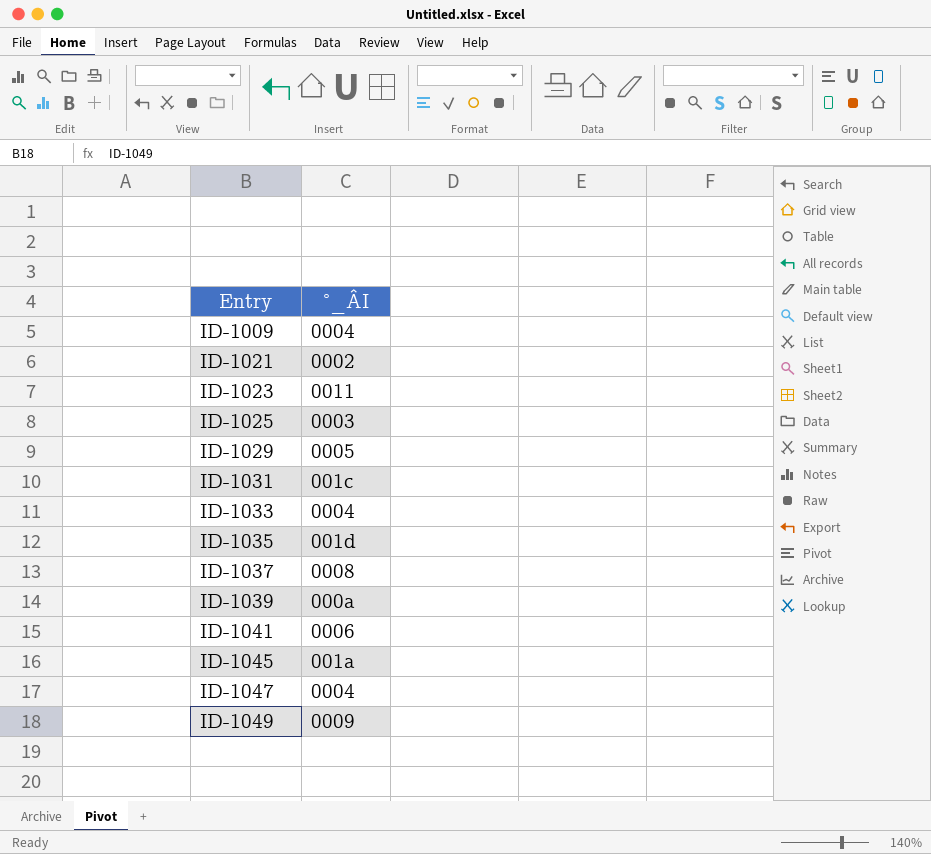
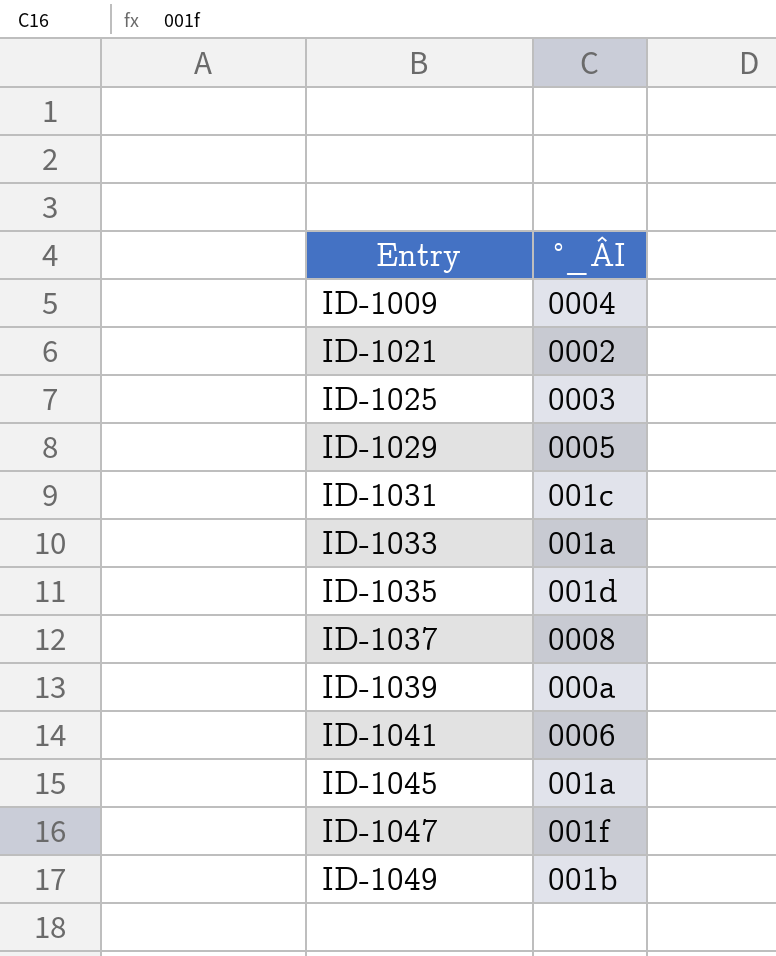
row ID-1023: 0011 -> none
ID-1033 | °_ÂI: 0004 -> 001a
ID-1047 | °_ÂI: 0004 -> 001f
ID-1049 | °_ÂI: 0009 -> 001b

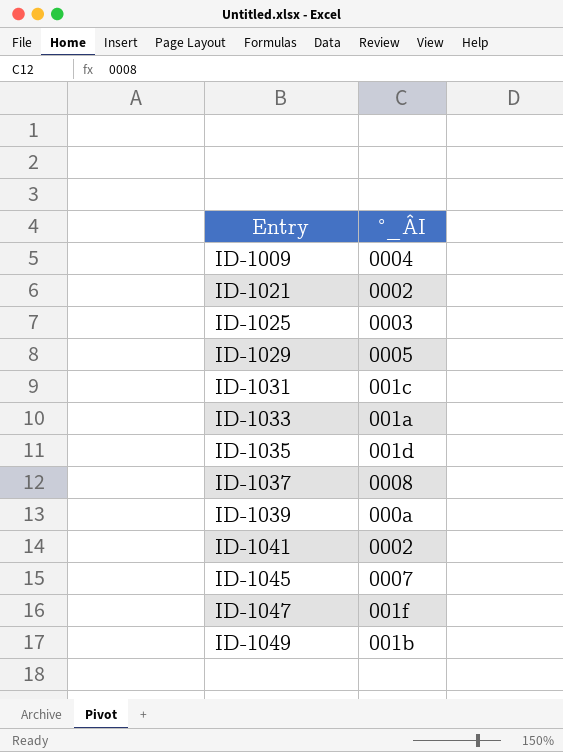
ID-1041 | °_ÂI: 0006 -> 0002
ID-1045 | °_ÂI: 001a -> 0007

